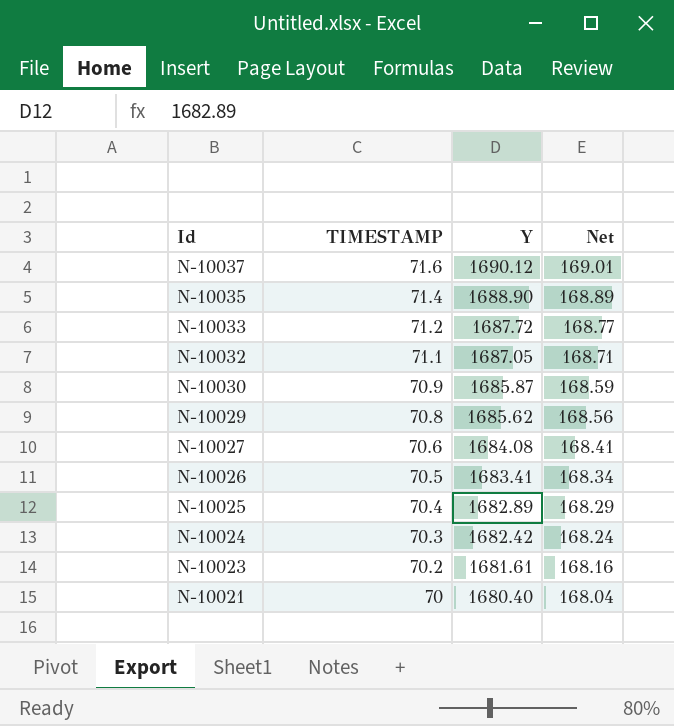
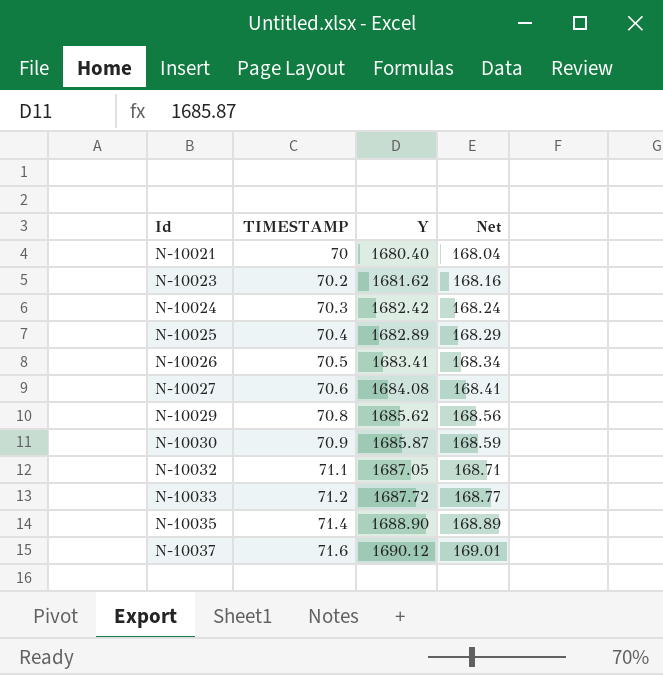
row order: Id descending -> Id ascending
N-10023 | Y: 1681.61 -> 1681.62

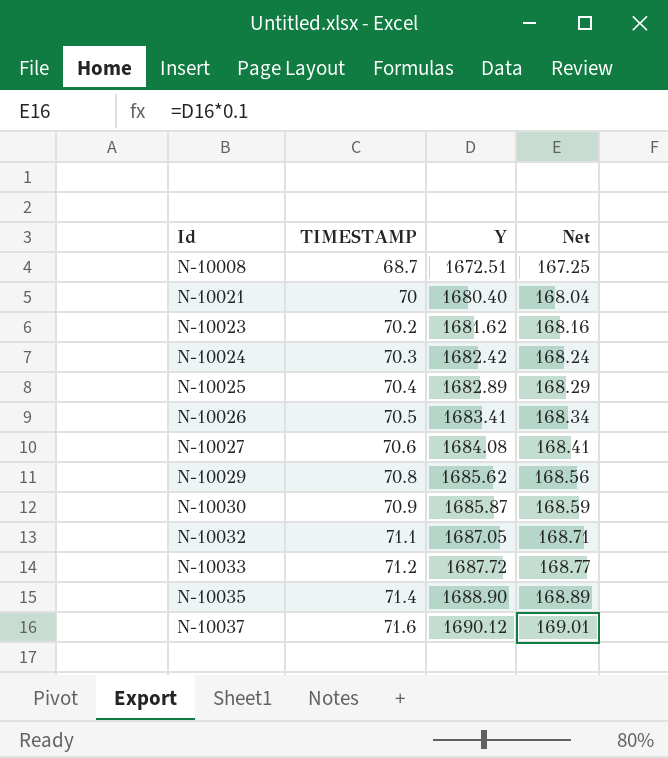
row N-10008: none -> 68.7 | 1672.51 | 167.25

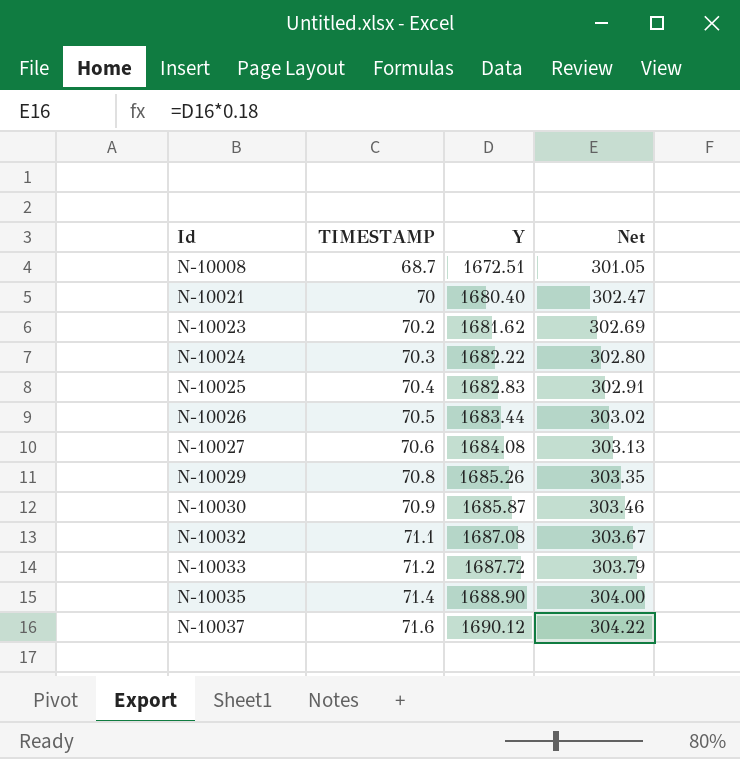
column Net | formula: [Y] * 0.1 -> [Y] * 0.18
N-10024 | Y: 1682.42 -> 1682.22
N-10025 | Y: 1682.89 -> 1682.83
N-10026 | Y: 1683.41 -> 1683.44
N-10029 | Y: 1685.62 -> 1685.26
N-10032 | Y: 1687.05 -> 1687.08

